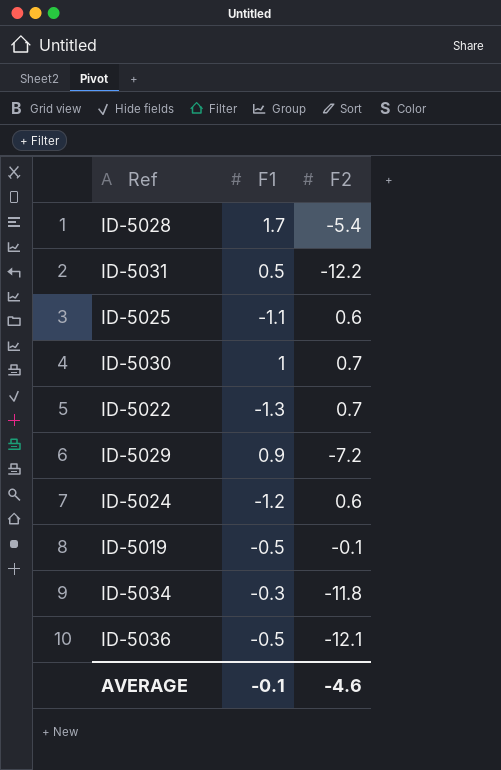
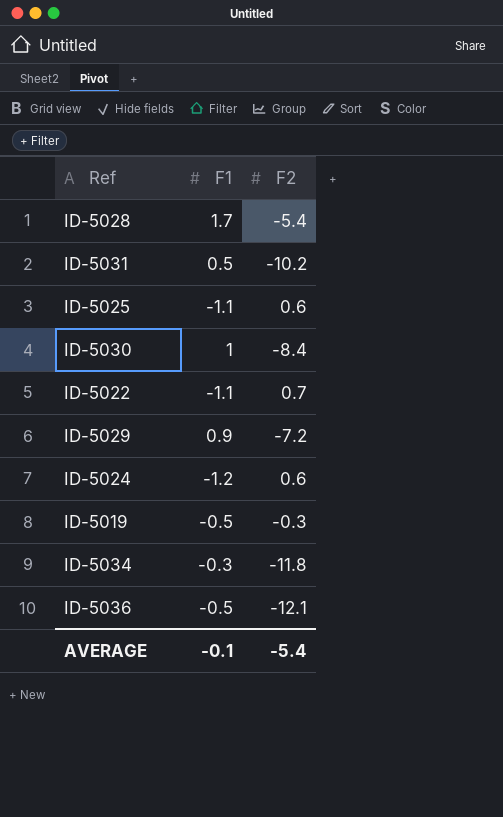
ID-5031 | F2: -12.2 -> -10.2
ID-5030 | F2: 0.7 -> -8.4
ID-5022 | F1: -1.3 -> -1.1
ID-5019 | F2: -0.1 -> -0.3
AVERAGE | F2: -4.6 -> -5.4

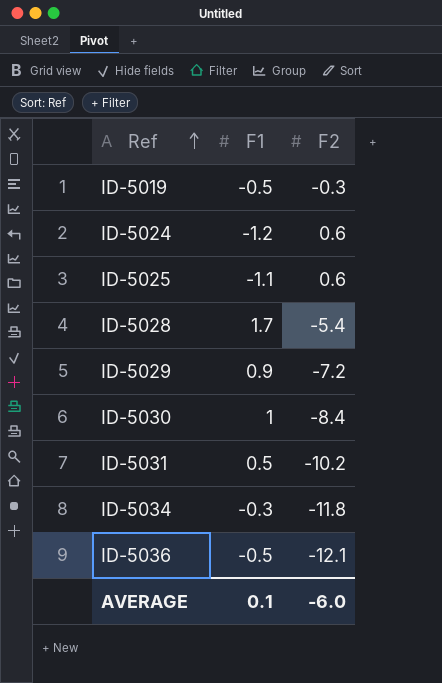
row order: none -> Ref ascending
row ID-5022: -1.1 | 0.7 -> none
AVERAGE | F1: -0.1 -> 0.1
AVERAGE | F2: -5.4 -> -6.0

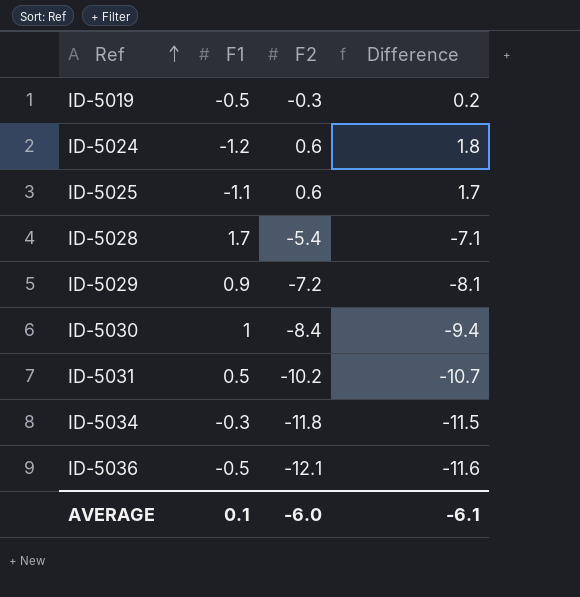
column Difference | formula: none -> [F2] - [F1]

